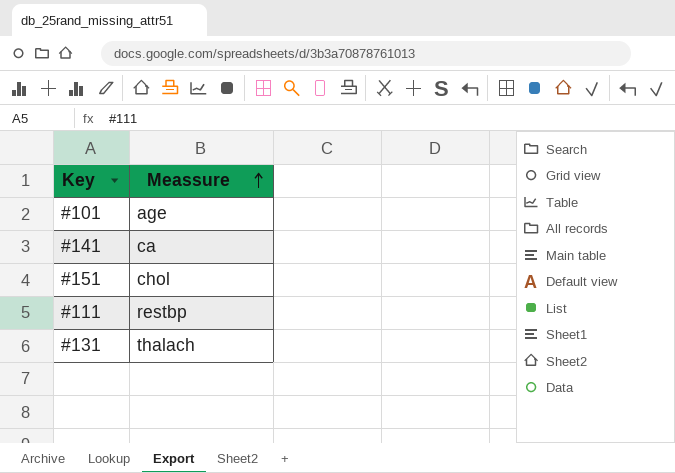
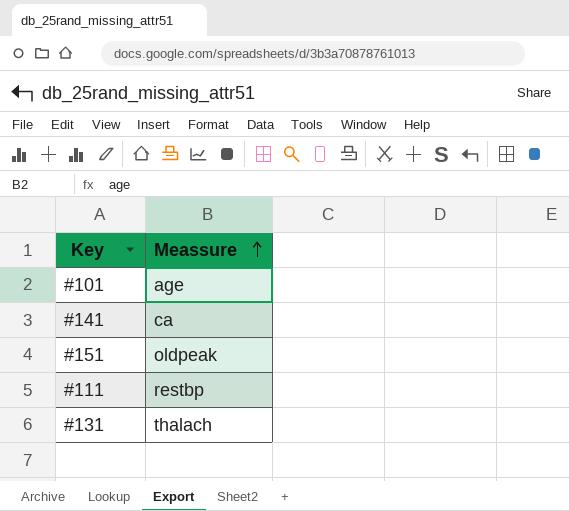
#151 | Meassure: chol -> oldpeak

